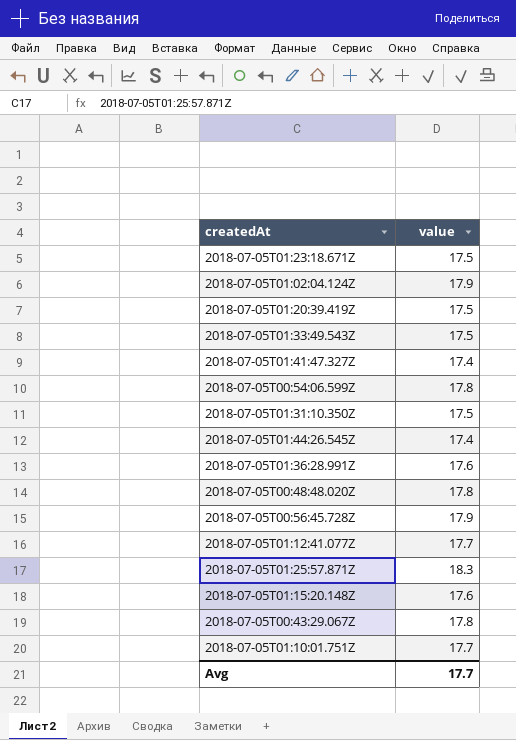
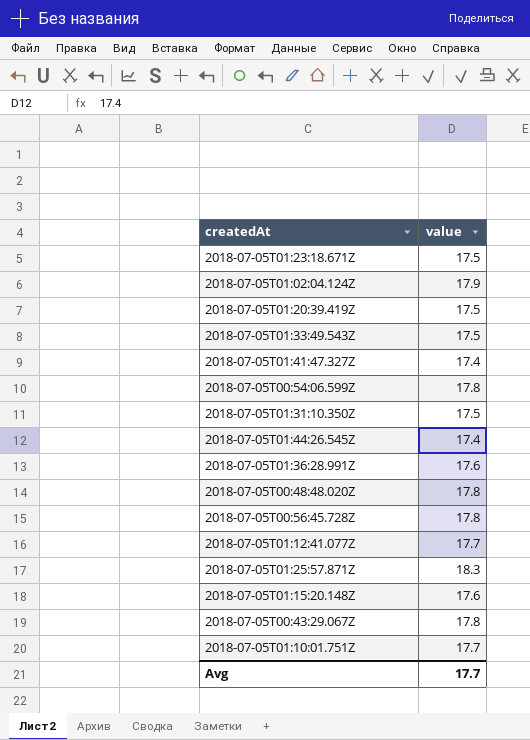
2018-07-05T00:56:45.728Z | value: 17.9 -> 17.8

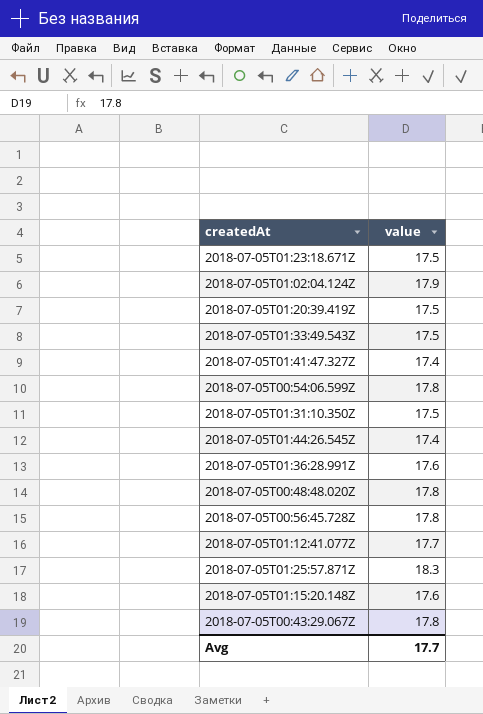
row 2018-07-05T01:10:01.751Z: 17.7 -> none

